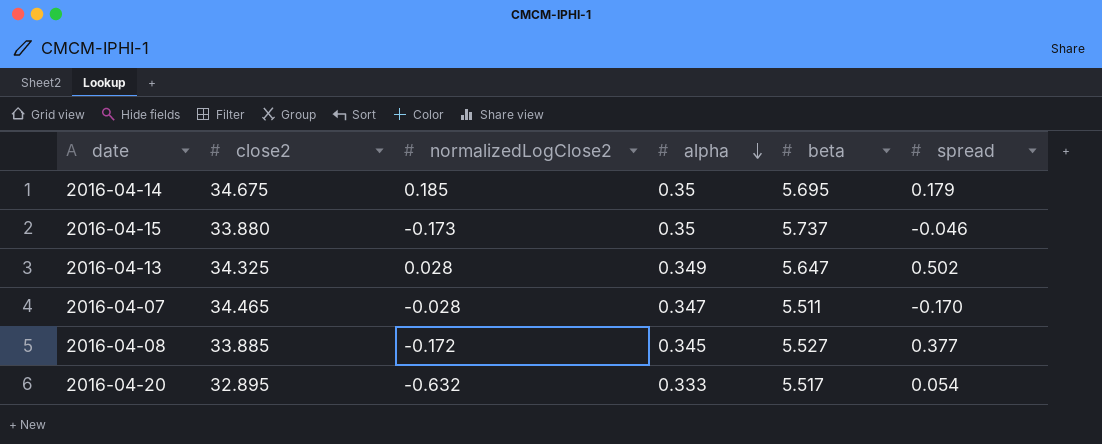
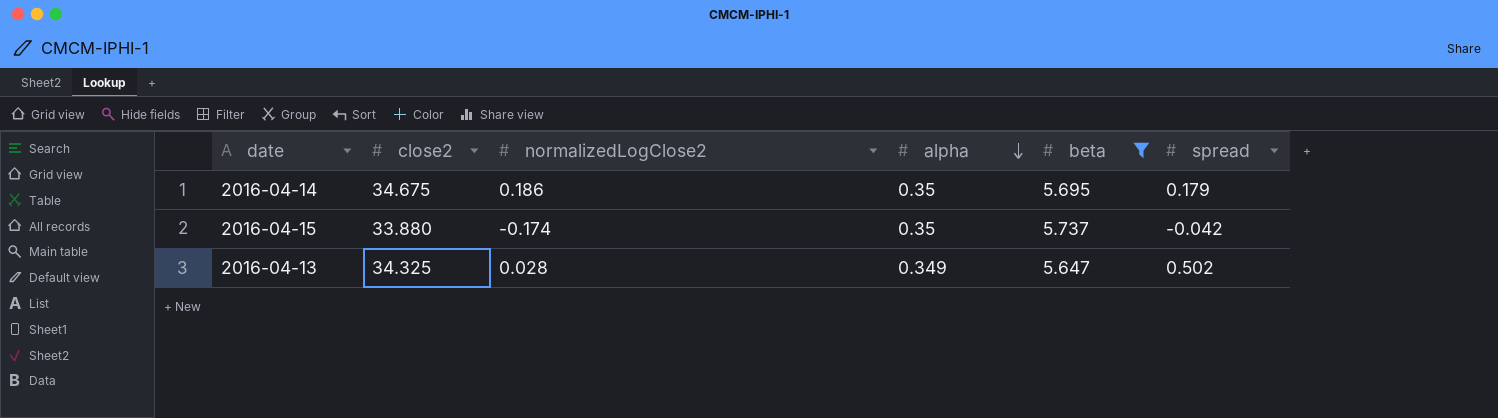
filter: none -> beta >= 5.647
2016-04-14 | normalizedLogClose2: 0.185 -> 0.186
2016-04-15 | normalizedLogClose2: -0.173 -> -0.174
2016-04-15 | spread: -0.046 -> -0.042

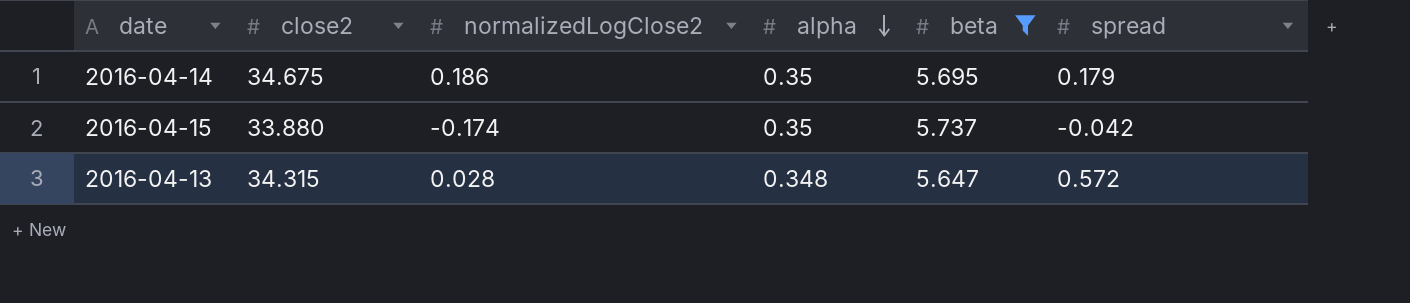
2016-04-13 | close2: 34.325 -> 34.315
2016-04-13 | alpha: 0.349 -> 0.348
2016-04-13 | spread: 0.502 -> 0.572

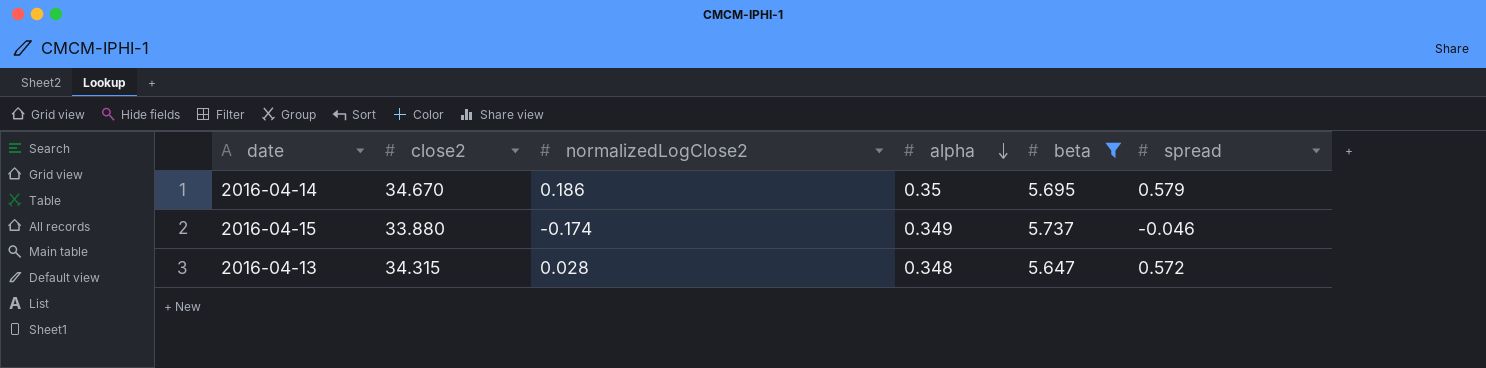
2016-04-14 | close2: 34.675 -> 34.670
2016-04-14 | spread: 0.179 -> 0.579
2016-04-15 | alpha: 0.35 -> 0.349
2016-04-15 | spread: -0.042 -> -0.046

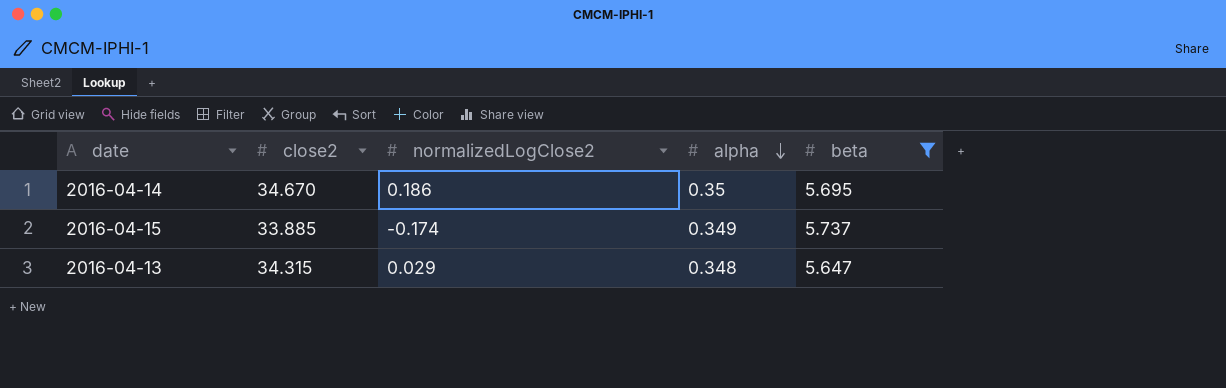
column spread | position: 6 -> none
2016-04-15 | close2: 33.880 -> 33.885
2016-04-13 | normalizedLogClose2: 0.028 -> 0.029

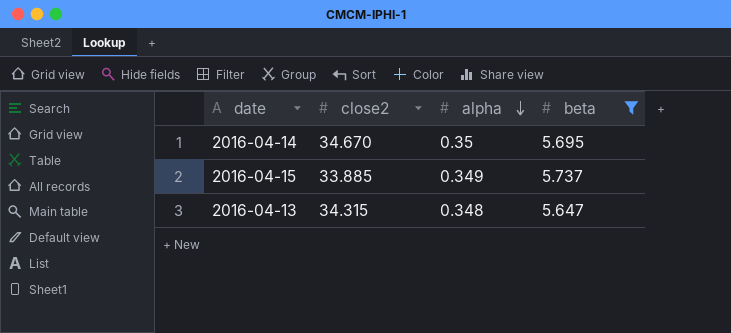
column normalizedLogClose2 | position: 3 -> none

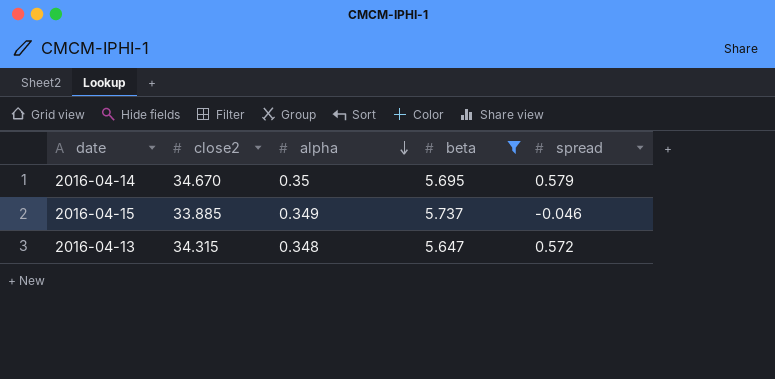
column spread | position: none -> 5

